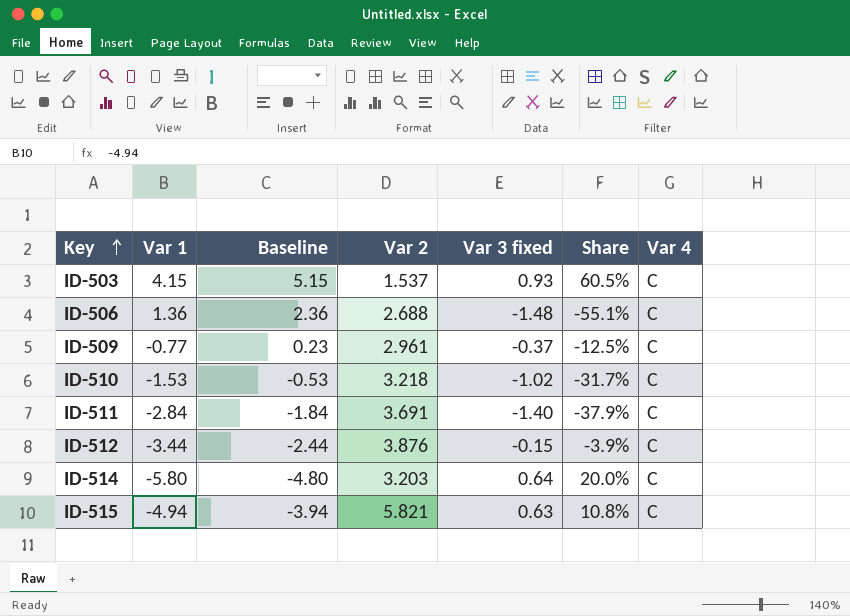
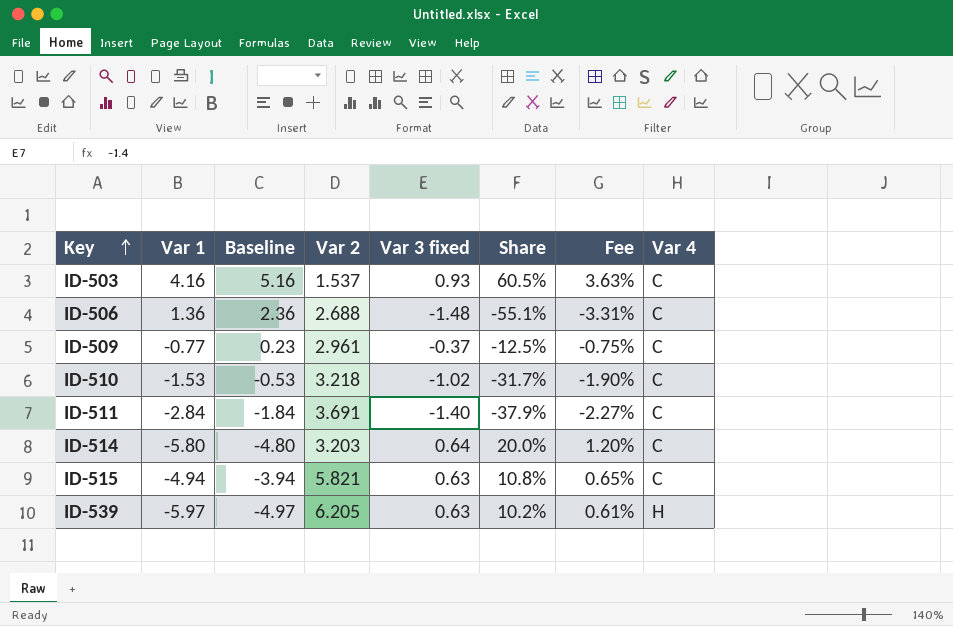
column Fee | formula: none -> [Share] * 0.06
row ID-512: -3.44 | -2.44 | 3.876 | -0.15 | -3.9% | C -> none
ID-503 | Var 1: 4.15 -> 4.16
ID-503 | Baseline: 5.15 -> 5.16
row ID-539: none -> -5.97 | -4.97 | 6.205 | 0.63 | 10.2% | 0.61% | H

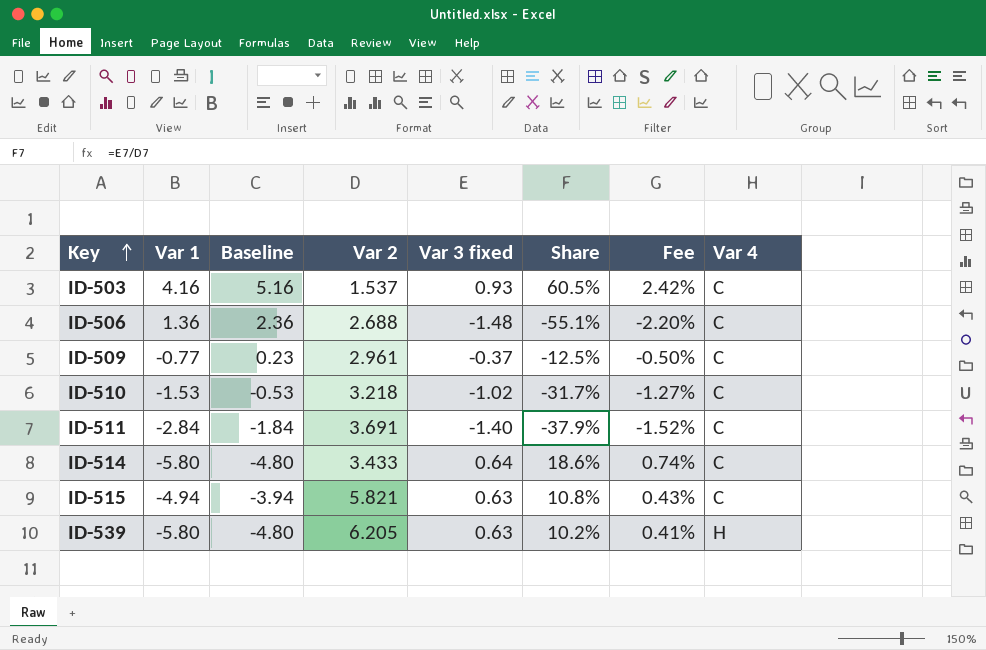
column Fee | formula: [Share] * 0.06 -> [Share] * 0.04
ID-514 | Var 2: 3.203 -> 3.433
ID-514 | Share: 20.0% -> 18.6%
ID-539 | Var 1: -5.97 -> -5.80
ID-539 | Baseline: -4.97 -> -4.80

